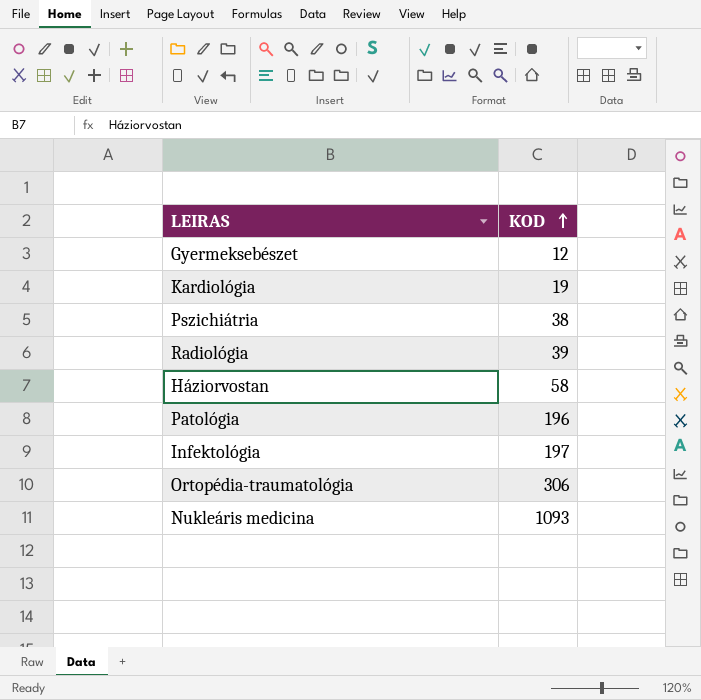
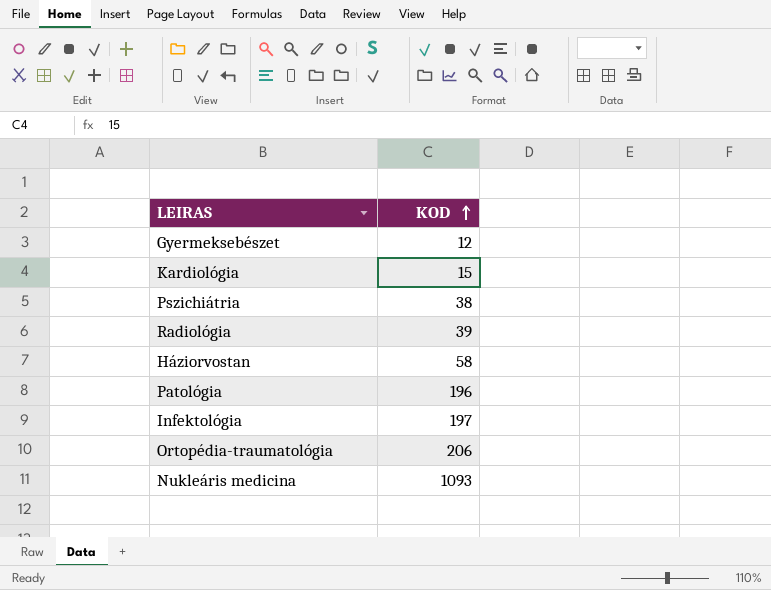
Kardiológia | KOD: 19 -> 15
Ortopédia-traumatológia | KOD: 306 -> 206

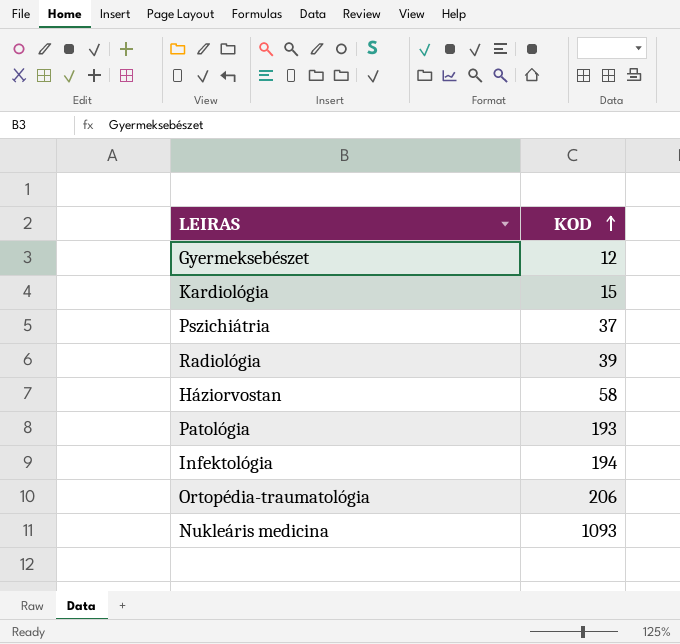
Pszichiátria | KOD: 38 -> 37
Patológia | KOD: 196 -> 193
Infektológia | KOD: 197 -> 194

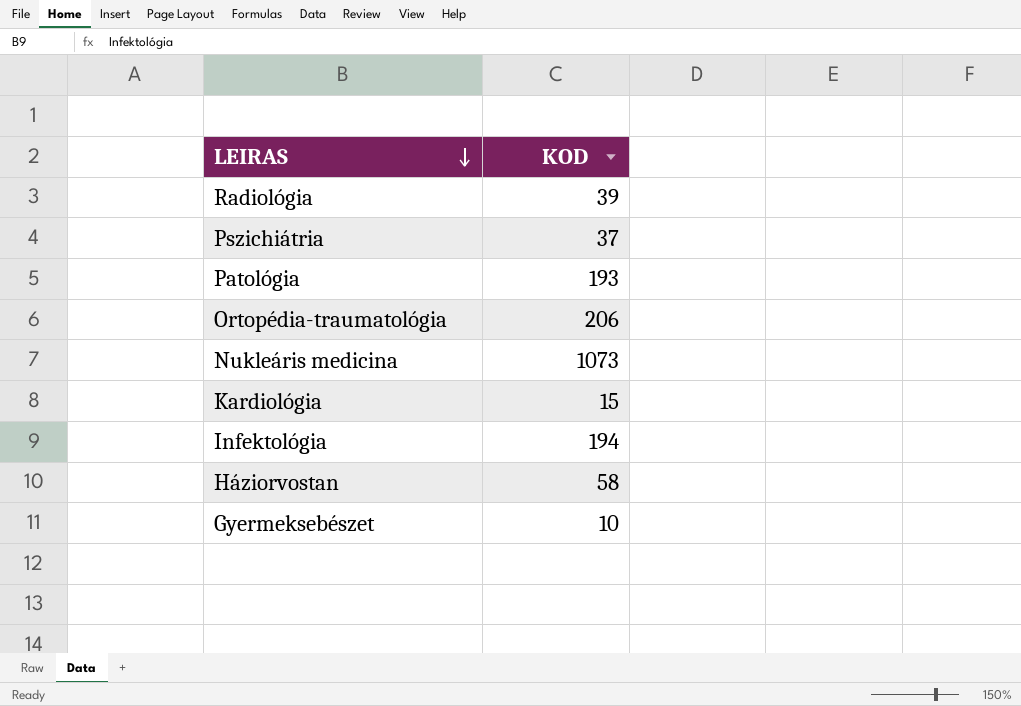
row order: KOD ascending -> LEIRAS descending
Nukleáris medicina | KOD: 1093 -> 1073
Gyermeksebészet | KOD: 12 -> 10

